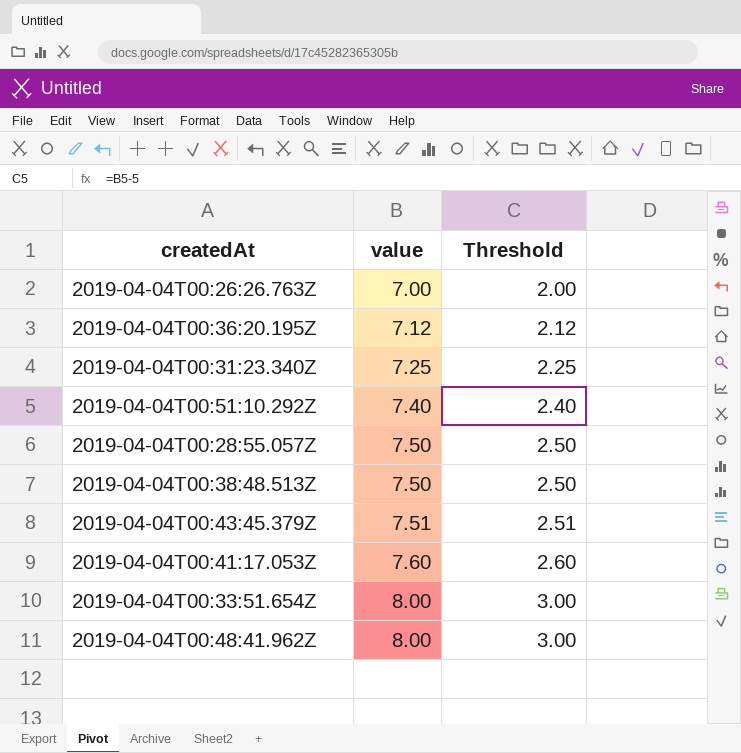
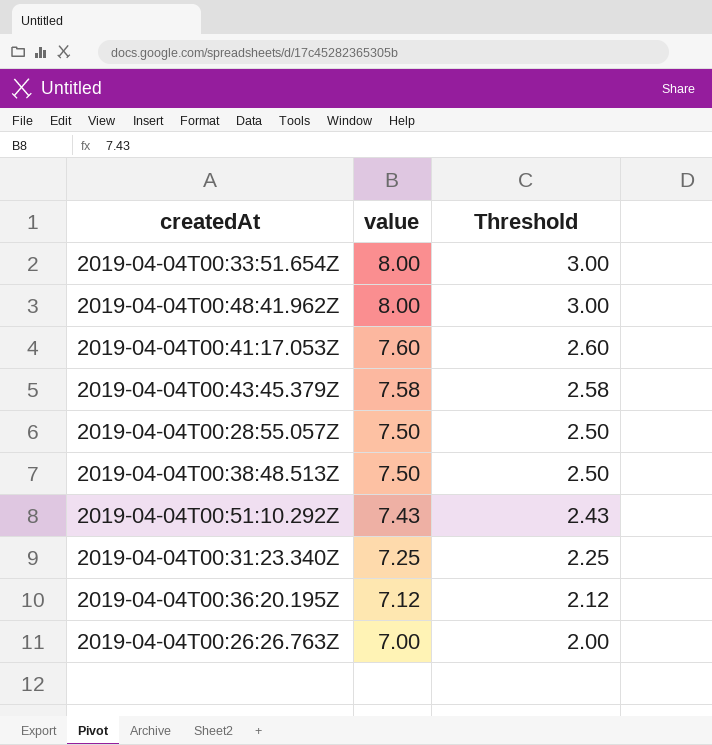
row order: value ascending -> value descending
2019-04-04T00:43:45.379Z | value: 7.51 -> 7.58
2019-04-04T00:43:45.379Z | Threshold: 2.51 -> 2.58
2019-04-04T00:51:10.292Z | value: 7.40 -> 7.43
2019-04-04T00:51:10.292Z | Threshold: 2.40 -> 2.43

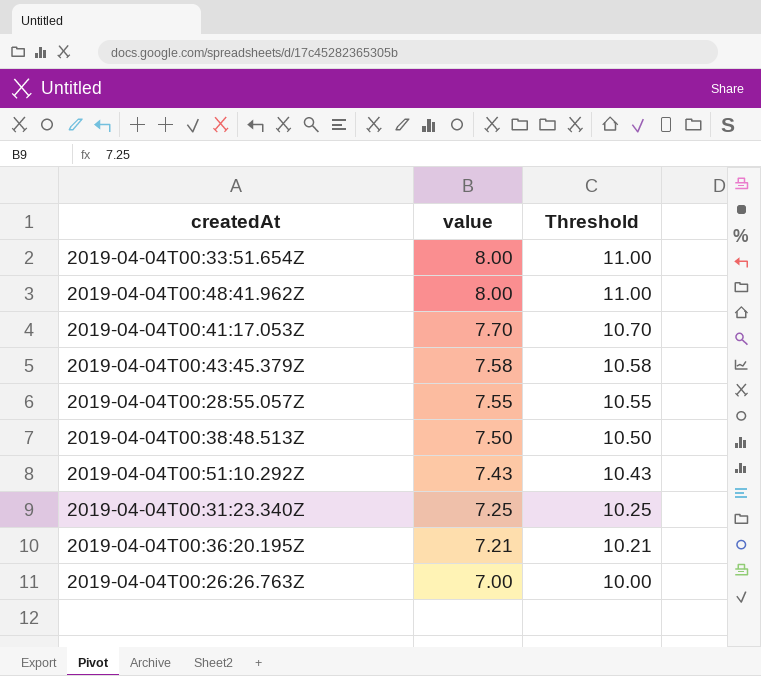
column Threshold | formula: [value] - 5 -> [value] + 3
2019-04-04T00:41:17.053Z | value: 7.60 -> 7.70
2019-04-04T00:28:55.057Z | value: 7.50 -> 7.55
2019-04-04T00:36:20.195Z | value: 7.12 -> 7.21

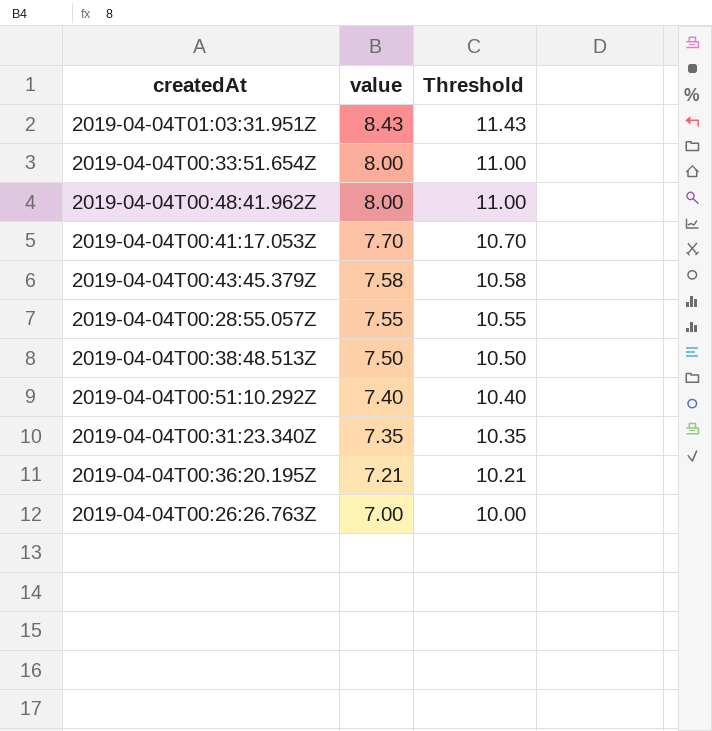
row 2019-04-04T01:03:31.951Z: none -> 8.43 | 11.43
2019-04-04T00:51:10.292Z | value: 7.43 -> 7.40
2019-04-04T00:51:10.292Z | Threshold: 10.43 -> 10.40
2019-04-04T00:31:23.340Z | value: 7.25 -> 7.35
2019-04-04T00:31:23.340Z | Threshold: 10.25 -> 10.35

